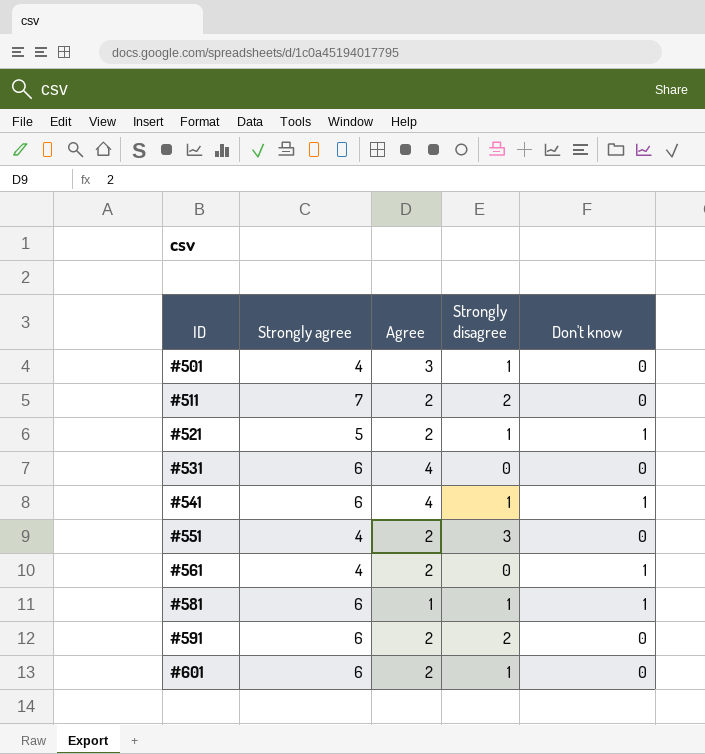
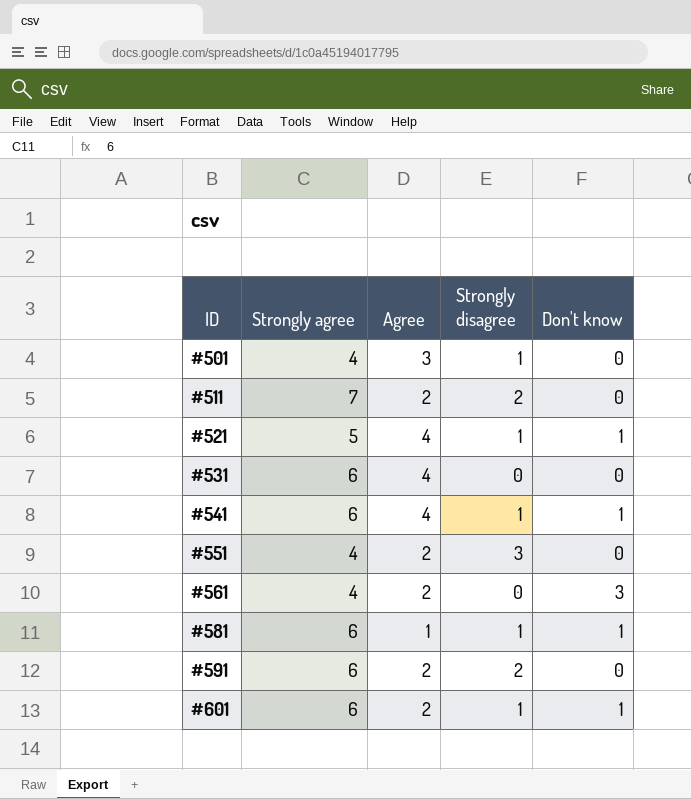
#521 | Agree: 2 -> 4
#561 | Don't know: 1 -> 3
#601 | Don't know: 0 -> 1

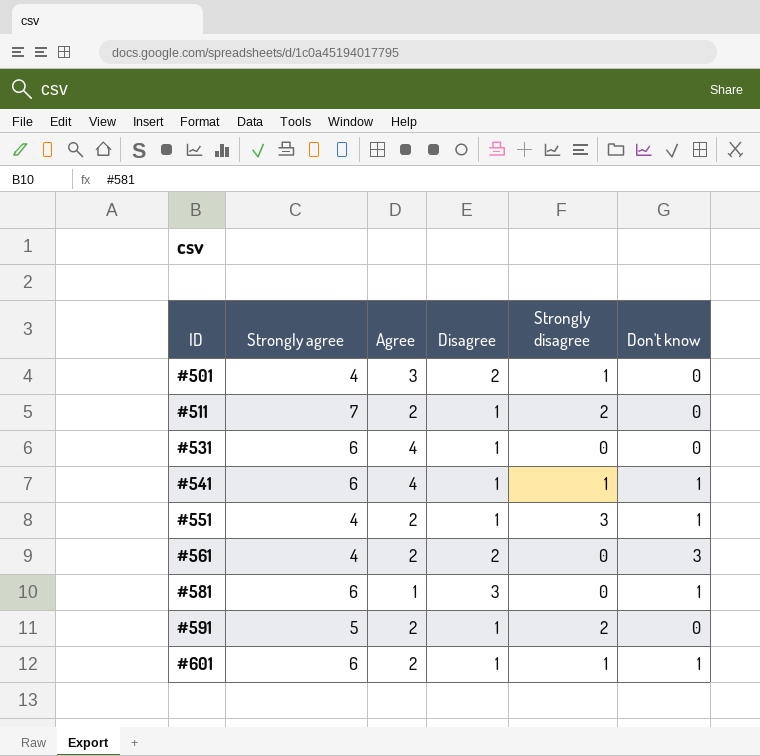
column Disagree | position: none -> 4
row #521: 5 | 4 | 1 | 1 -> none
#551 | Don't know: 0 -> 1
#581 | Strongly disagree: 1 -> 0
#591 | Strongly agree: 6 -> 5

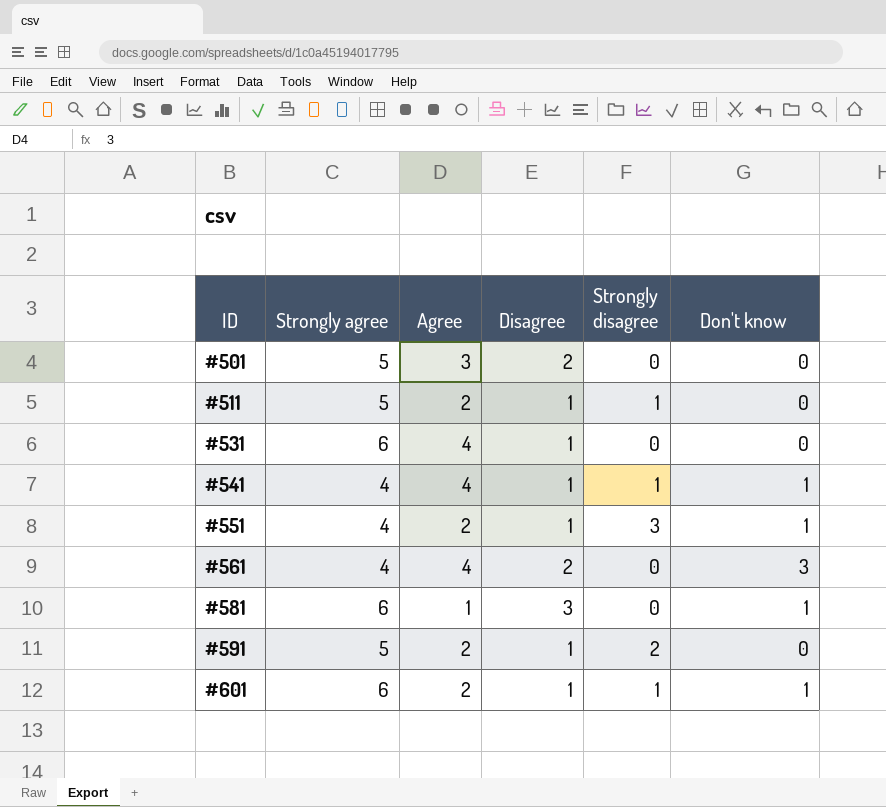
#501 | Strongly agree: 4 -> 5
#501 | Strongly disagree: 1 -> 0
#511 | Strongly agree: 7 -> 5
#511 | Strongly disagree: 2 -> 1
#541 | Strongly agree: 6 -> 4
#561 | Agree: 2 -> 4

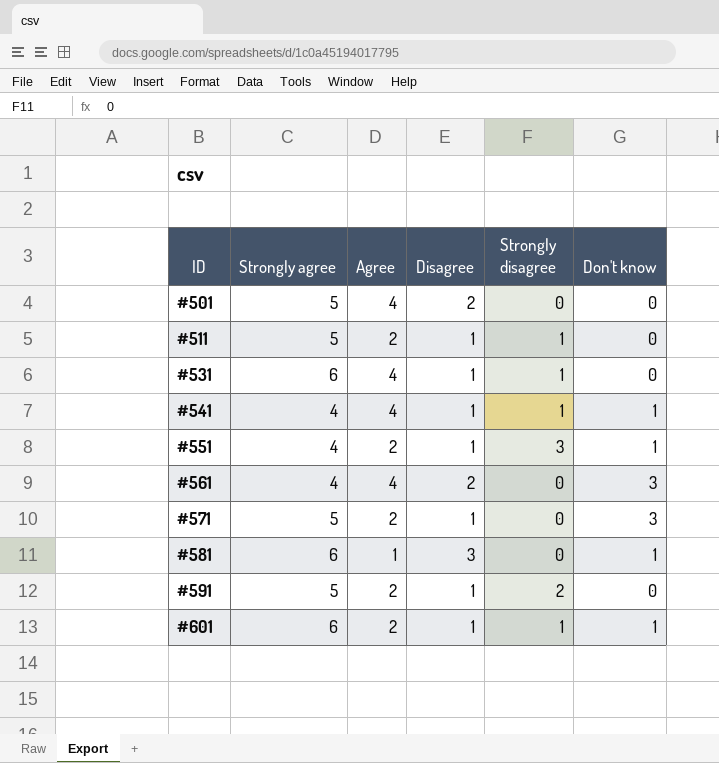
#501 | Agree: 3 -> 4
#531 | Strongly disagree: 0 -> 1
row #571: none -> 5 | 2 | 1 | 0 | 3

